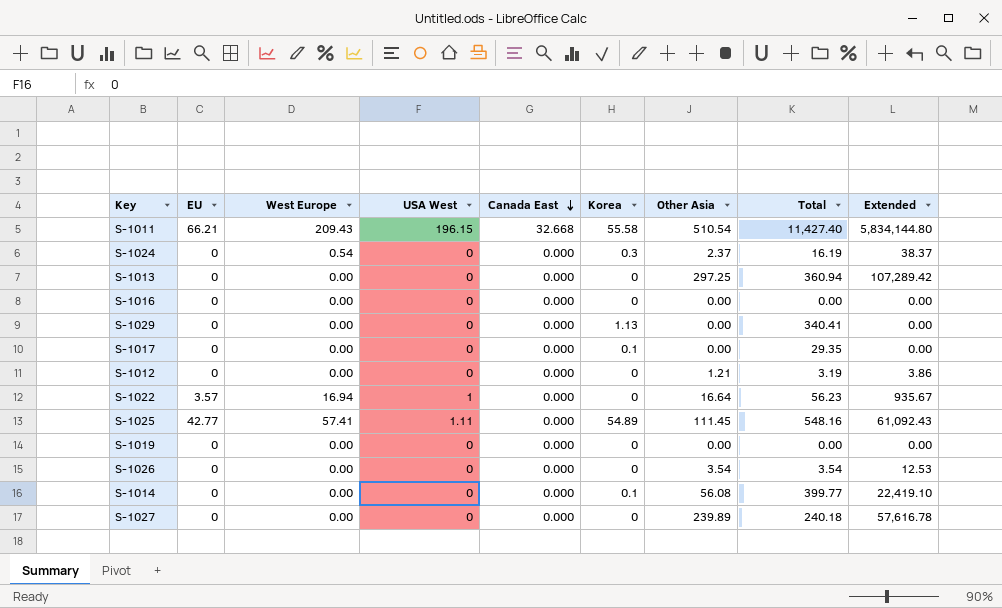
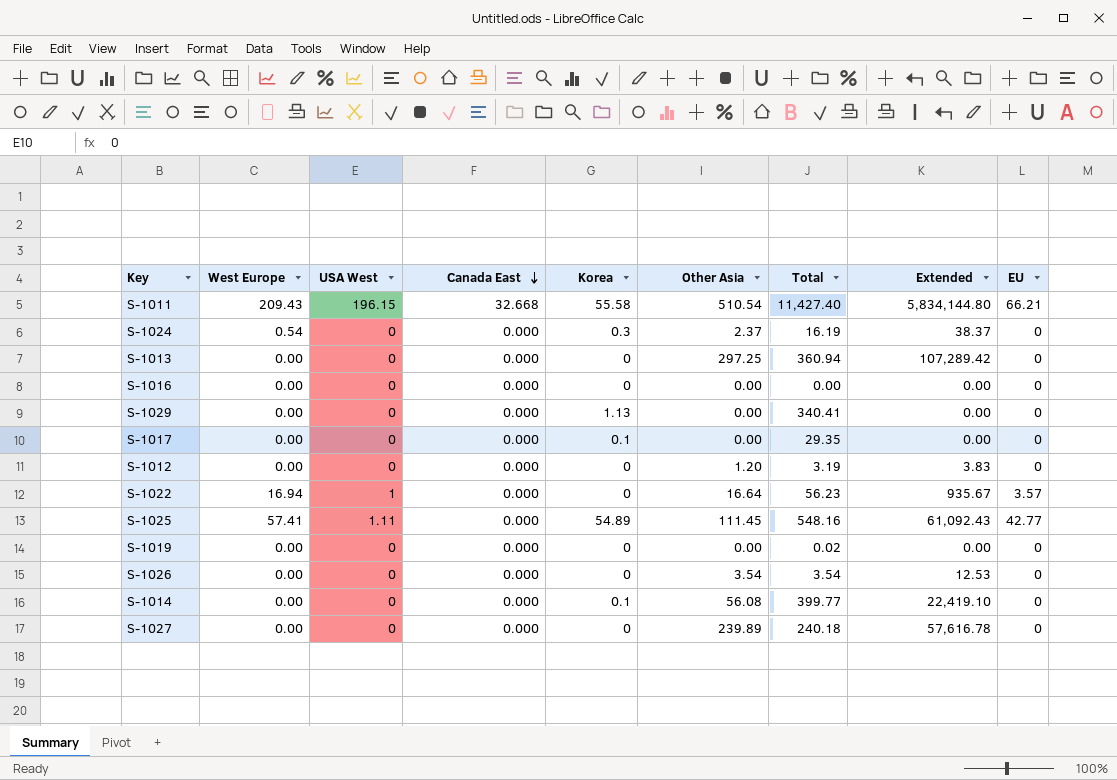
column EU | position: 2 -> 9
S-1012 | Other Asia: 1.21 -> 1.20
S-1012 | Extended: 3.86 -> 3.83
S-1019 | Total: 0.00 -> 0.02

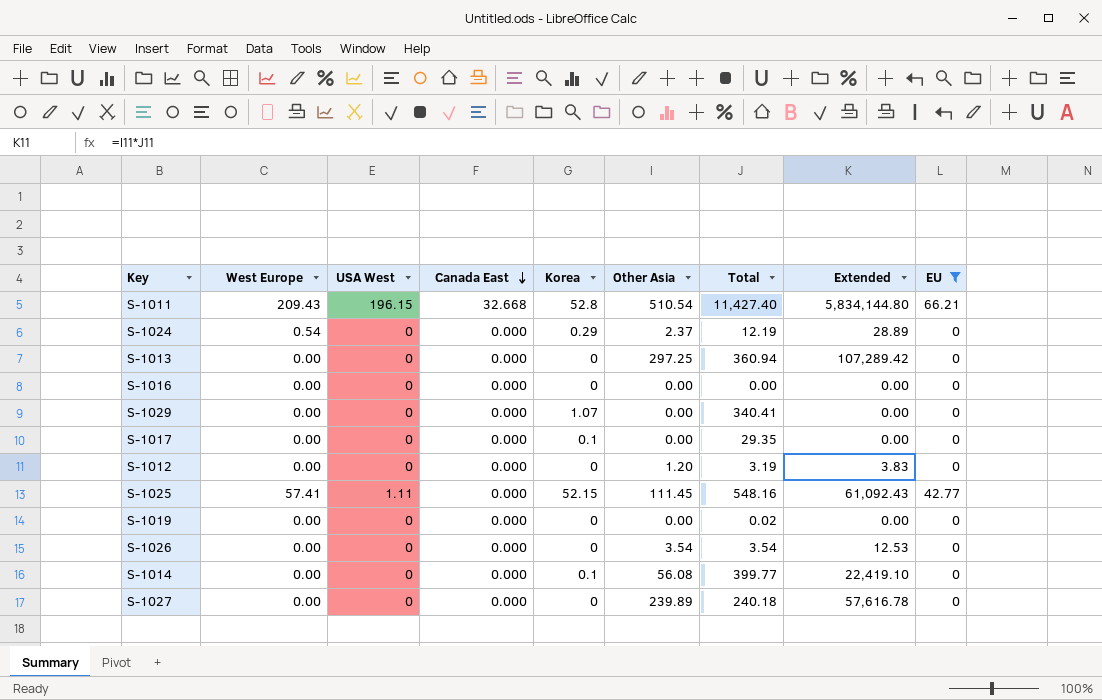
filter: none -> EU != 3.57
S-1011 | Korea: 55.58 -> 52.8
S-1024 | Korea: 0.3 -> 0.29
S-1024 | Total: 16.19 -> 12.19
S-1024 | Extended: 38.37 -> 28.89
S-1029 | Korea: 1.13 -> 1.07
S-1025 | Korea: 54.89 -> 52.15

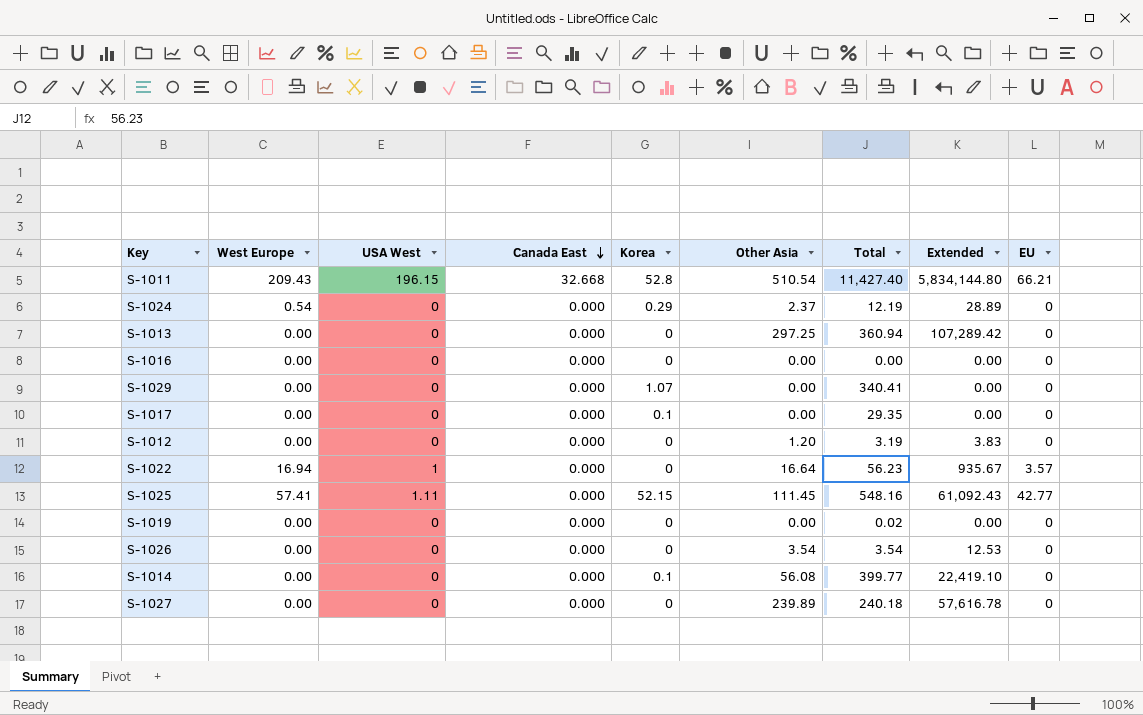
filter: EU != 3.57 -> none

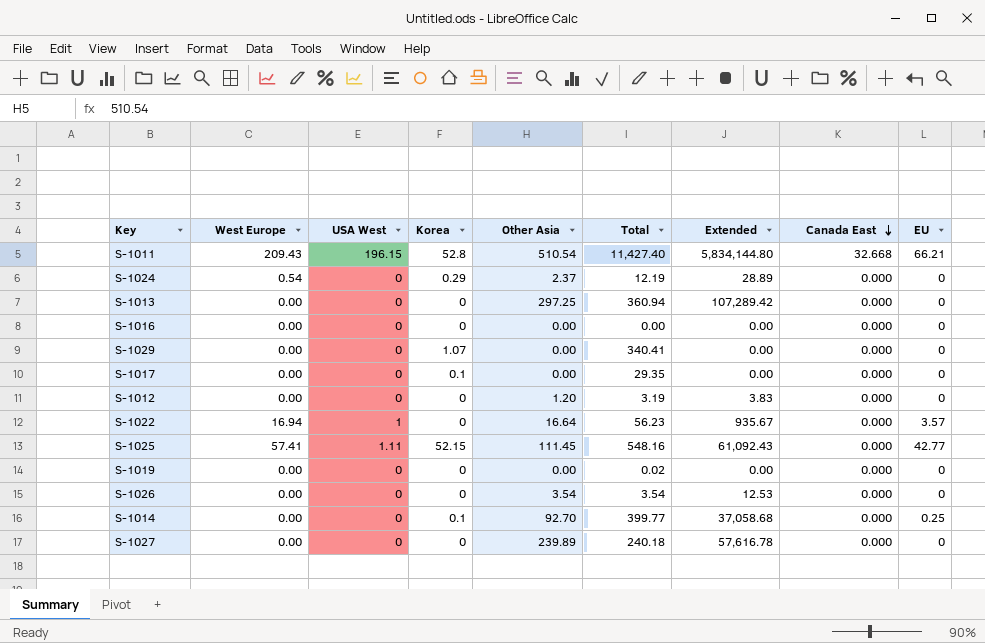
column Canada East | position: 4 -> 8
S-1014 | Other Asia: 56.08 -> 92.70
S-1014 | Extended: 22,419.10 -> 37,058.68
S-1014 | EU: 0 -> 0.25

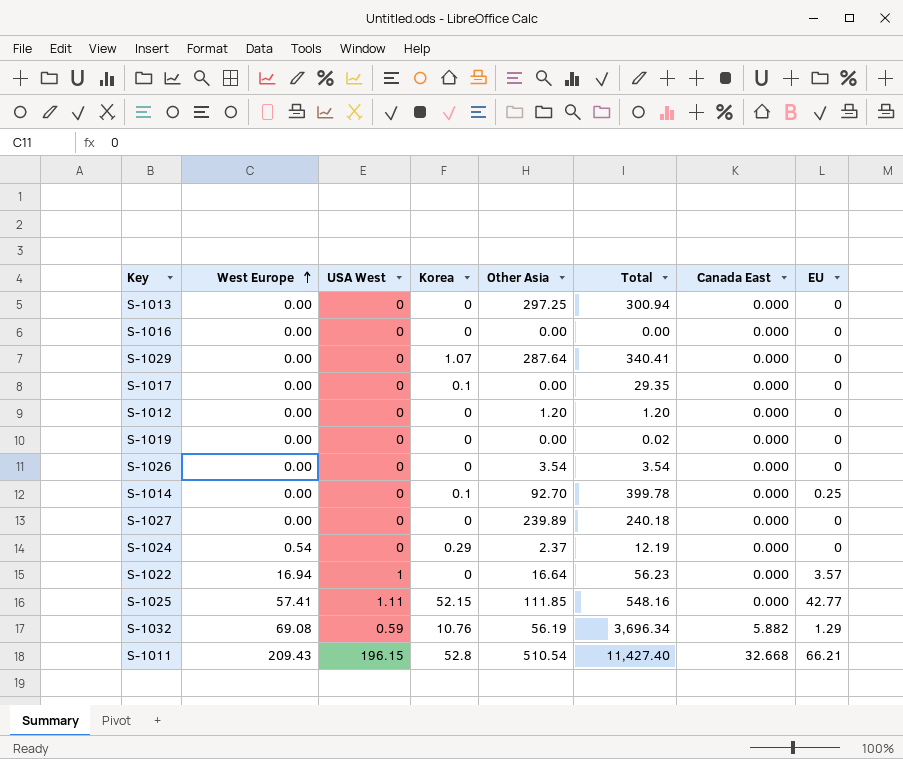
row order: Canada East descending -> West Europe ascending
column Extended | formula: [Other Asia] * [Total] -> none
S-1013 | Total: 360.94 -> 300.94
S-1029 | Other Asia: 0.00 -> 287.64
S-1012 | Total: 3.19 -> 1.20
S-1014 | Total: 399.77 -> 399.78
S-1025 | Other Asia: 111.45 -> 111.85
row S-1032: none -> 69.08 | 0.59 | 10.76 | 56.19 | 3,696.34 | 5.882 | 1.29

